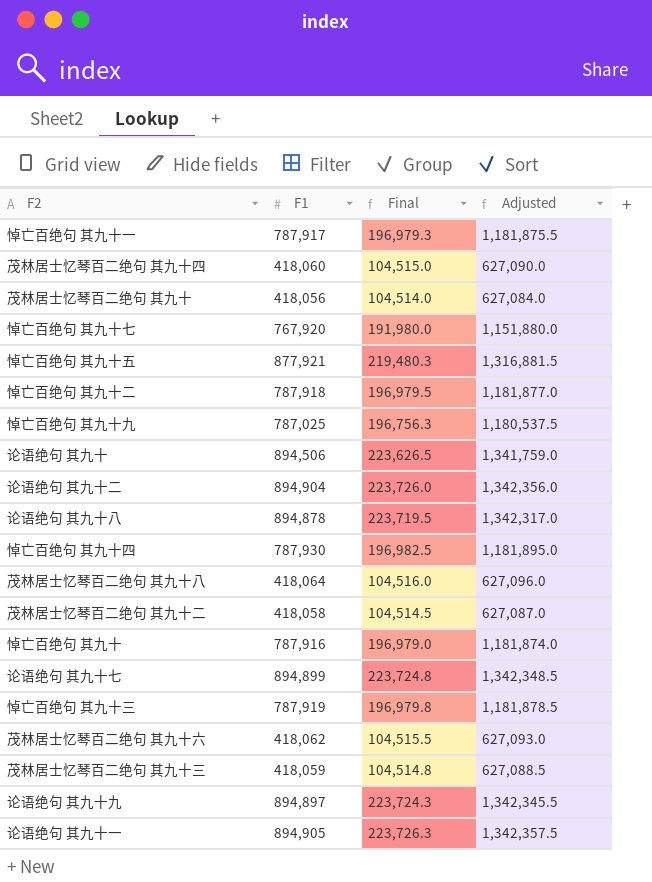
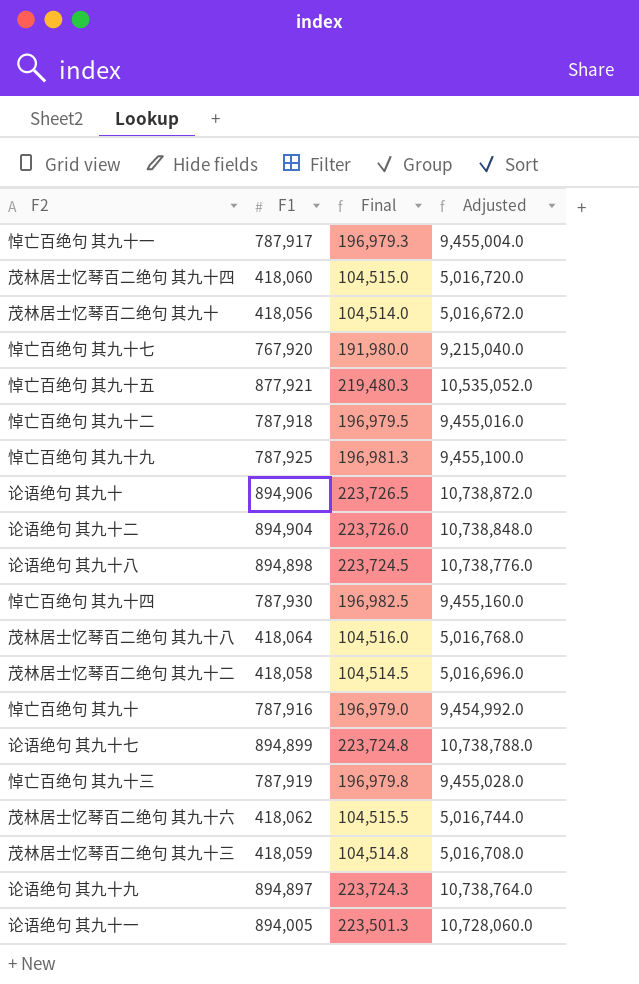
column Adjusted | formula: [F1] * 1.5 -> [F1] * 12
悼亡百绝句 其九十九 | F1: 787,025 -> 787,925
悼亡百绝句 其九十九 | Final: 196,756.3 -> 196,981.3
论语绝句 其九十 | F1: 894,506 -> 894,906
论语绝句 其九十 | Final: 223,626.5 -> 223,726.5
论语绝句 其九十八 | F1: 894,878 -> 894,898
论语绝句 其九十八 | Final: 223,719.5 -> 223,724.5
论语绝句 其九十一 | F1: 894,905 -> 894,005
论语绝句 其九十一 | Final: 223,726.3 -> 223,501.3

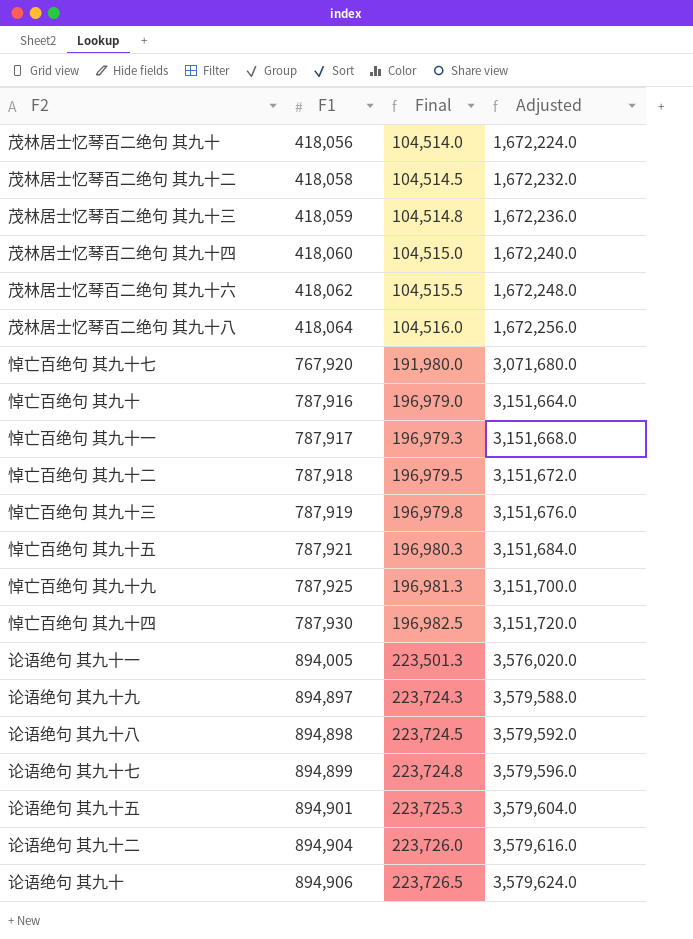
row order: none -> F1 ascending
column Adjusted | formula: [F1] * 12 -> [F1] * 4
悼亡百绝句 其九十五 | F1: 877,921 -> 787,921
悼亡百绝句 其九十五 | Final: 219,480.3 -> 196,980.3
row 论语绝句 其九十五: none -> 894,901 | 223,725.3 | 3,579,604.0

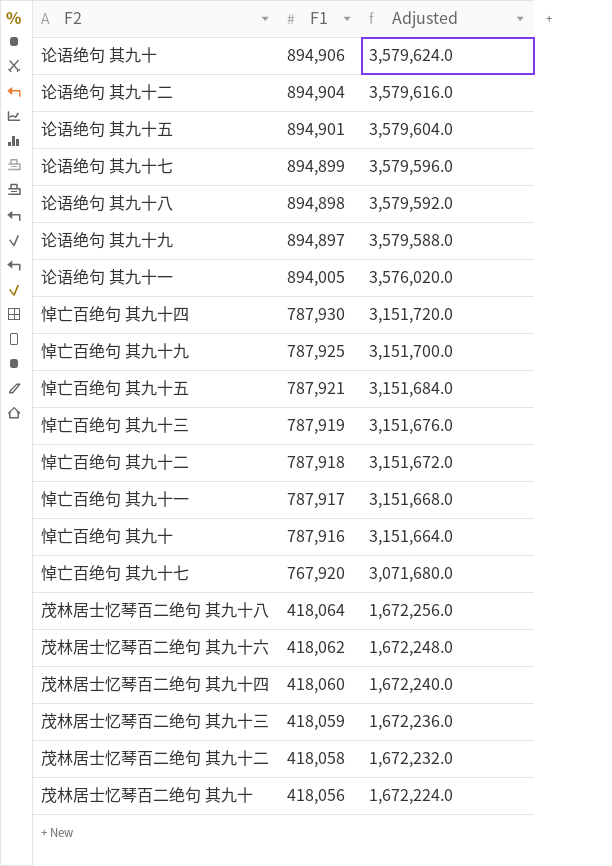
row order: F1 ascending -> F1 descending
column Final | formula: [F1] * 0.25 -> none

